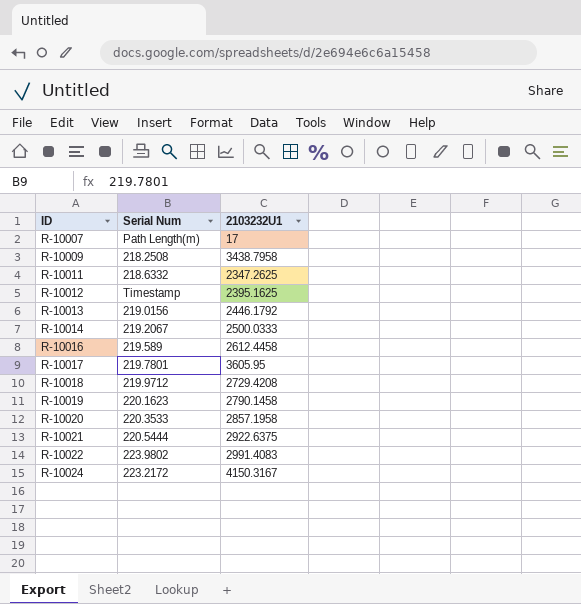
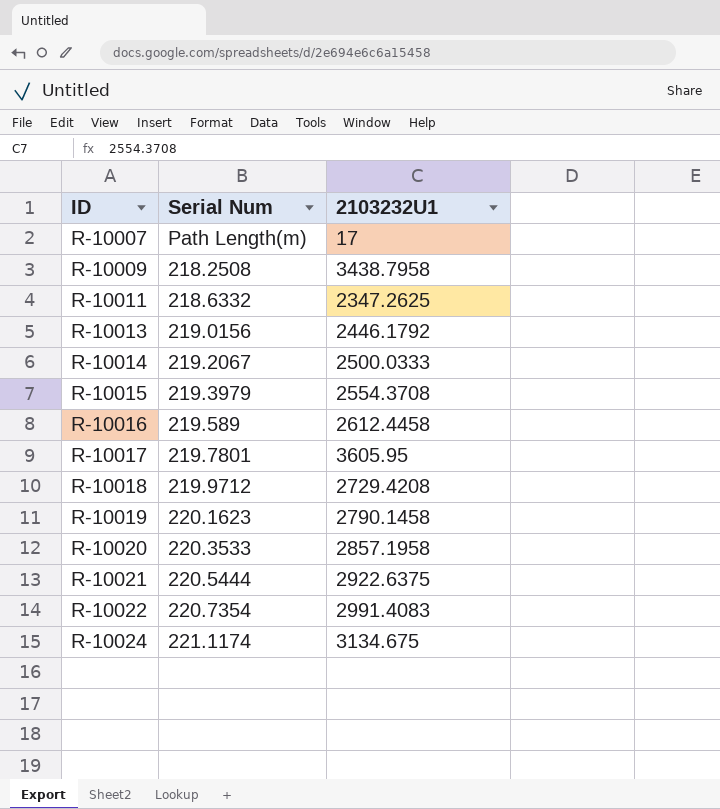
row R-10012: Timestamp | 2395.1625 -> none
row R-10015: none -> 219.3979 | 2554.3708
R-10022 | Serial Num: 223.9802 -> 220.7354
R-10024 | Serial Num: 223.2172 -> 221.1174
R-10024 | 2103232U1: 4150.3167 -> 3134.675

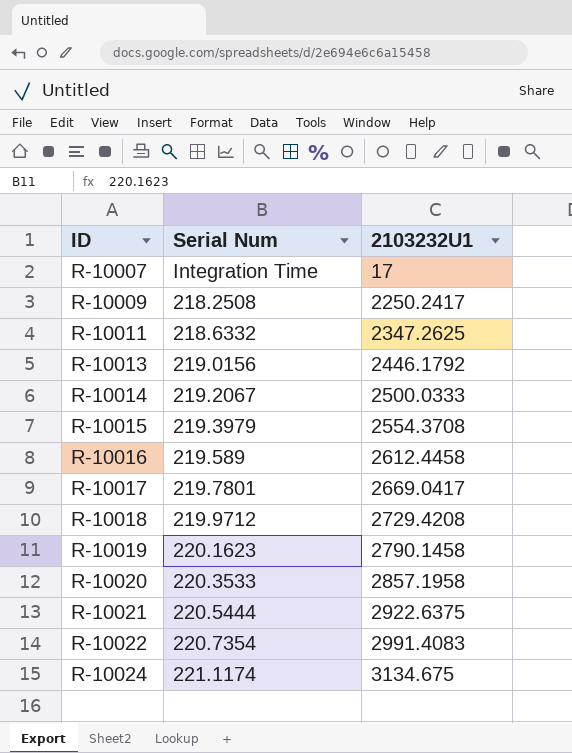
R-10007 | Serial Num: Path Length(m) -> Integration Time
R-10009 | 2103232U1: 3438.7958 -> 2250.2417
R-10017 | 2103232U1: 3605.95 -> 2669.0417

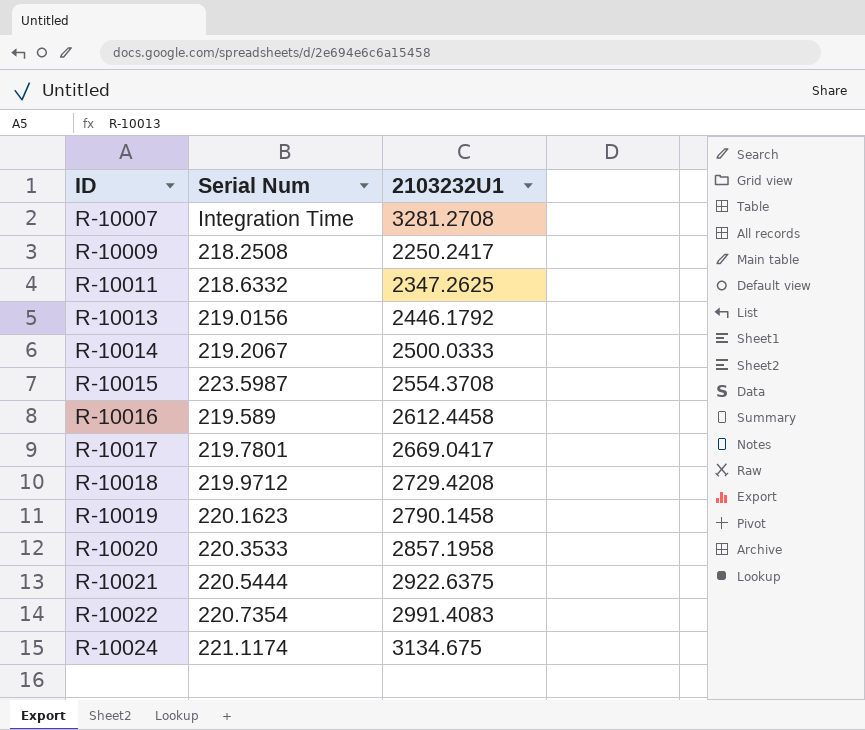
R-10007 | 2103232U1: 17 -> 3281.2708
R-10015 | Serial Num: 219.3979 -> 223.5987

